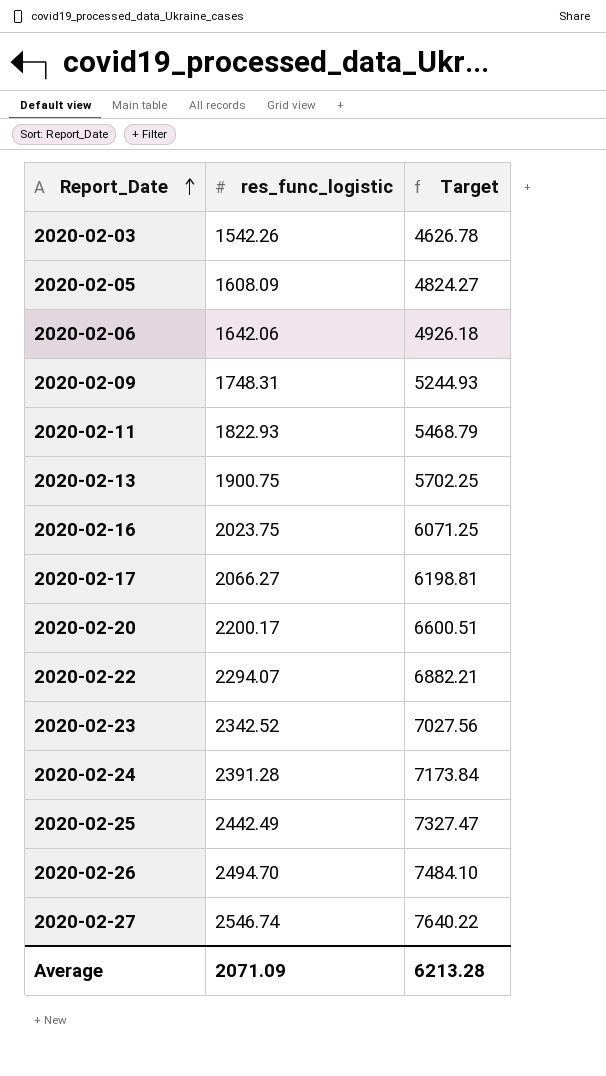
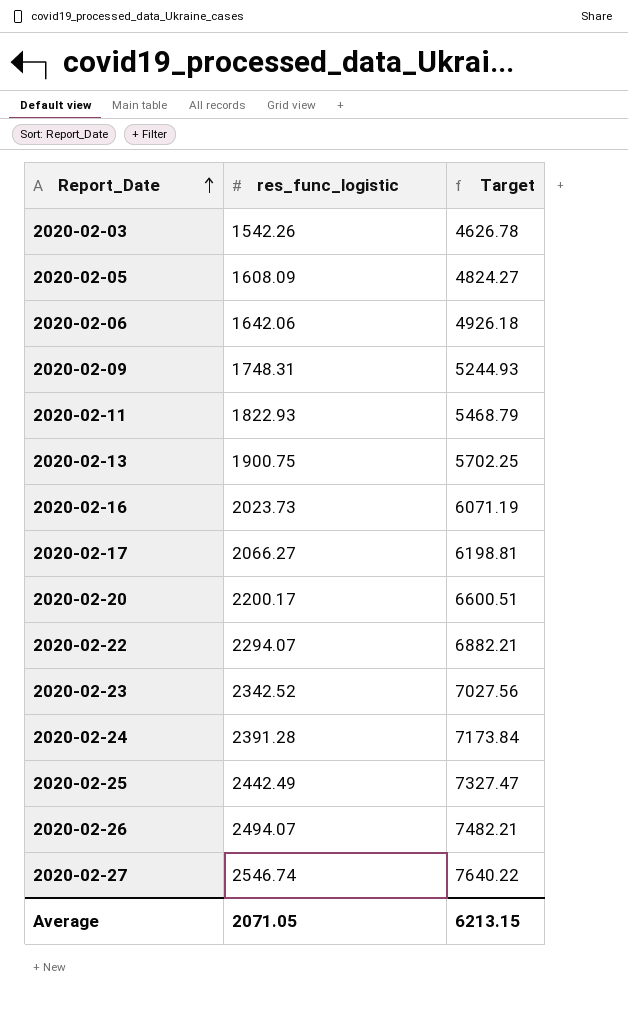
2020-02-16 | res_func_logistic: 2023.75 -> 2023.73
2020-02-16 | Target: 6071.25 -> 6071.19
2020-02-26 | res_func_logistic: 2494.70 -> 2494.07
2020-02-26 | Target: 7484.10 -> 7482.21
Average | res_func_logistic: 2071.09 -> 2071.05
Average | Target: 6213.28 -> 6213.15

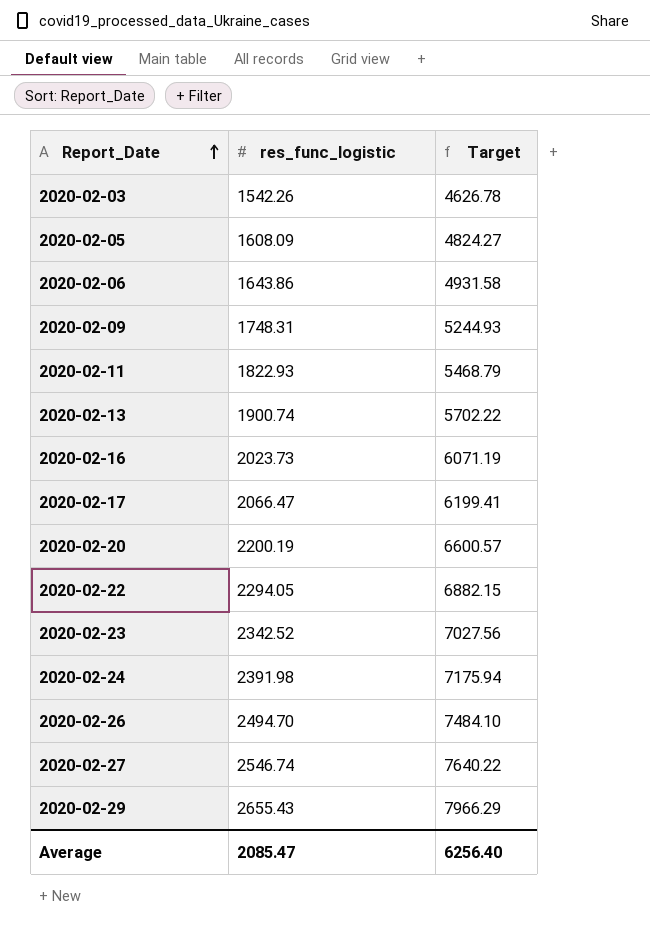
row 2020-02-25: 2442.49 | 7327.47 -> none
2020-02-06 | res_func_logistic: 1642.06 -> 1643.86
2020-02-06 | Target: 4926.18 -> 4931.58
2020-02-13 | res_func_logistic: 1900.75 -> 1900.74
2020-02-13 | Target: 5702.25 -> 5702.22
2020-02-17 | res_func_logistic: 2066.27 -> 2066.47
2020-02-17 | Target: 6198.81 -> 6199.41
2020-02-20 | res_func_logistic: 2200.17 -> 2200.19
2020-02-20 | Target: 6600.51 -> 6600.57
2020-02-22 | res_func_logistic: 2294.07 -> 2294.05
2020-02-22 | Target: 6882.21 -> 6882.15
2020-02-24 | res_func_logistic: 2391.28 -> 2391.98
2020-02-24 | Target: 7173.84 -> 7175.94
2020-02-26 | res_func_logistic: 2494.07 -> 2494.70
2020-02-26 | Target: 7482.21 -> 7484.10
row 2020-02-29: none -> 2655.43 | 7966.29
Average | res_func_logistic: 2071.05 -> 2085.47
Average | Target: 6213.15 -> 6256.40

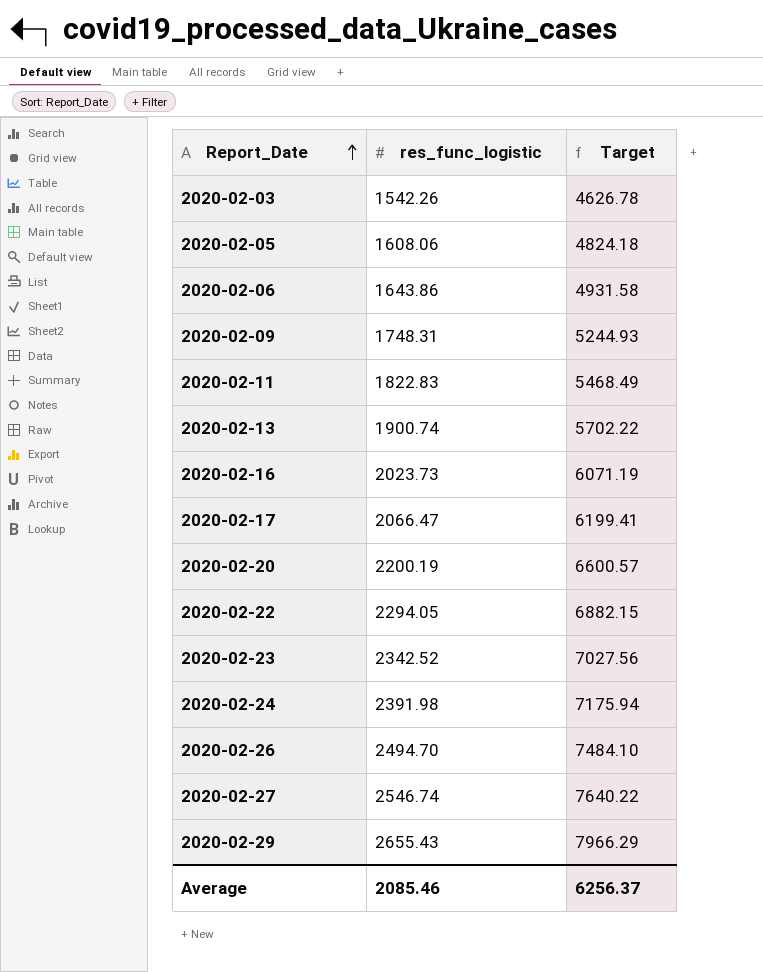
2020-02-05 | res_func_logistic: 1608.09 -> 1608.06
2020-02-05 | Target: 4824.27 -> 4824.18
2020-02-11 | res_func_logistic: 1822.93 -> 1822.83
2020-02-11 | Target: 5468.79 -> 5468.49
Average | res_func_logistic: 2085.47 -> 2085.46
Average | Target: 6256.40 -> 6256.37

